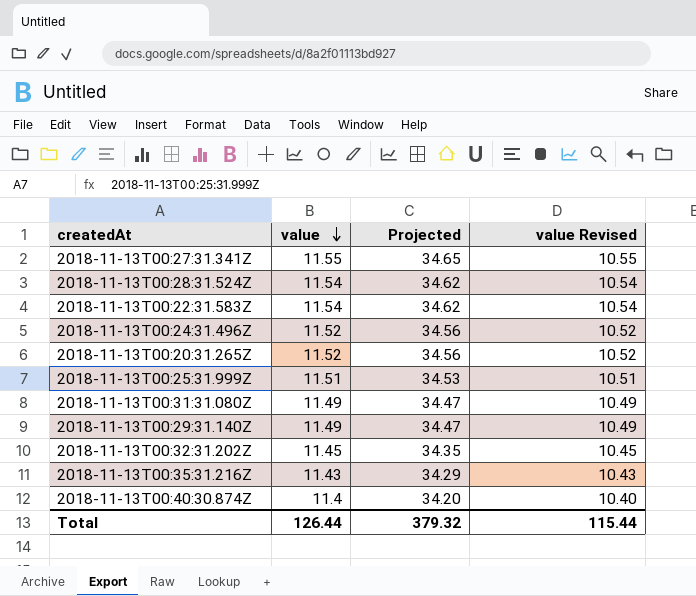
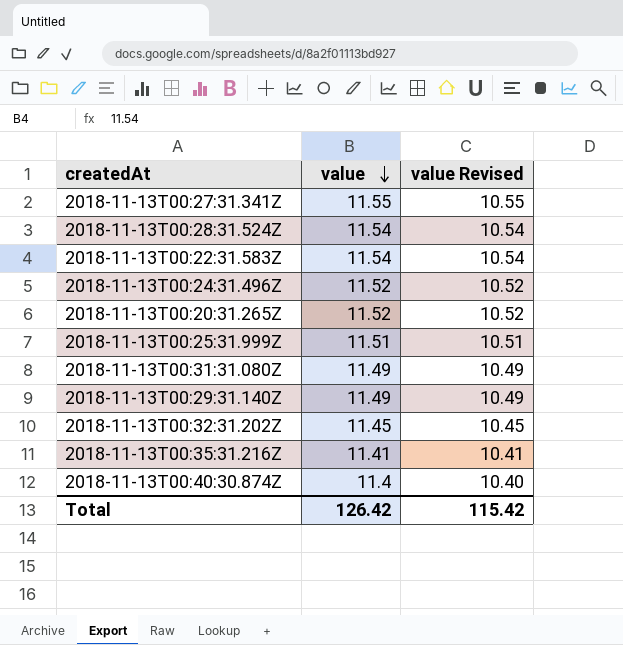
column Projected | formula: [value] * 3 -> none
2018-11-13T00:35:31.216Z | value: 11.43 -> 11.41
2018-11-13T00:35:31.216Z | value Revised: 10.43 -> 10.41
Total | value: 126.44 -> 126.42
Total | value Revised: 115.44 -> 115.42

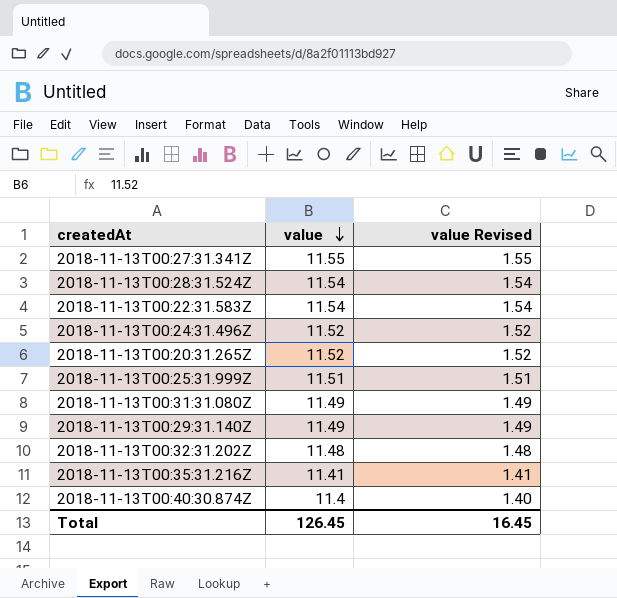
column value Revised | formula: [value] - 1 -> [value] - 10
2018-11-13T00:32:31.202Z | value: 11.45 -> 11.48
Total | value: 126.42 -> 126.45
Total | value Revised: 115.42 -> 16.45

